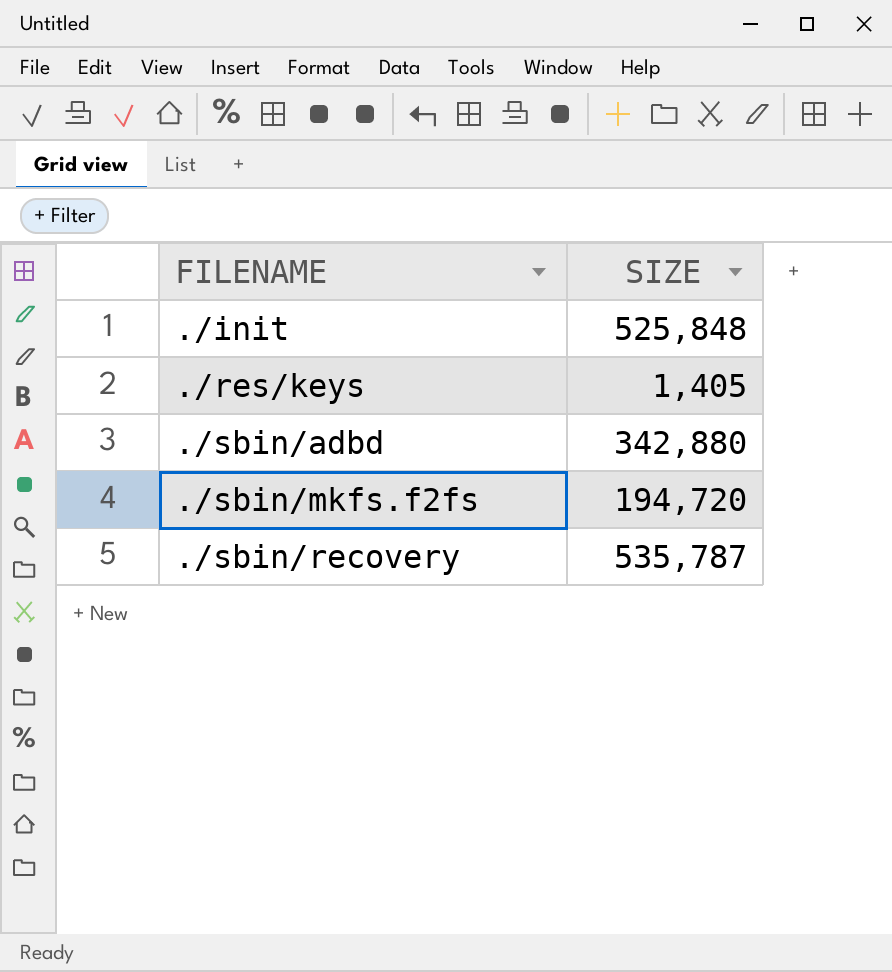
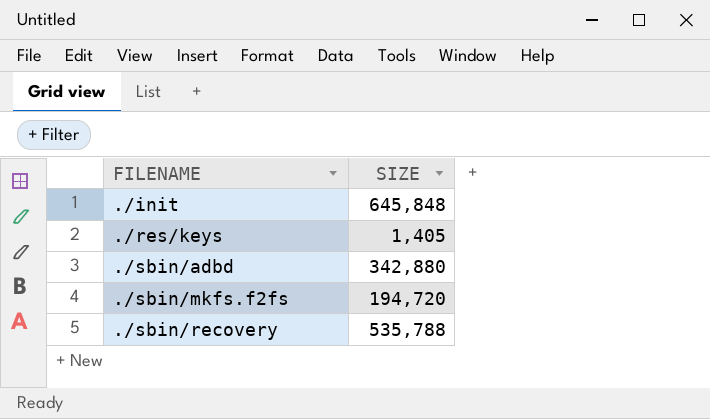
./init | SIZE: 525,848 -> 645,848
./sbin/recovery | SIZE: 535,787 -> 535,788

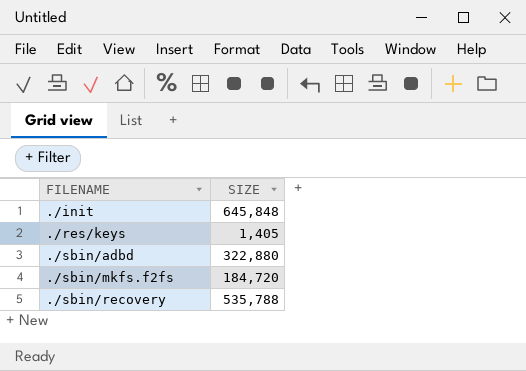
./sbin/adbd | SIZE: 342,880 -> 322,880
./sbin/mkfs.f2fs | SIZE: 194,720 -> 184,720

